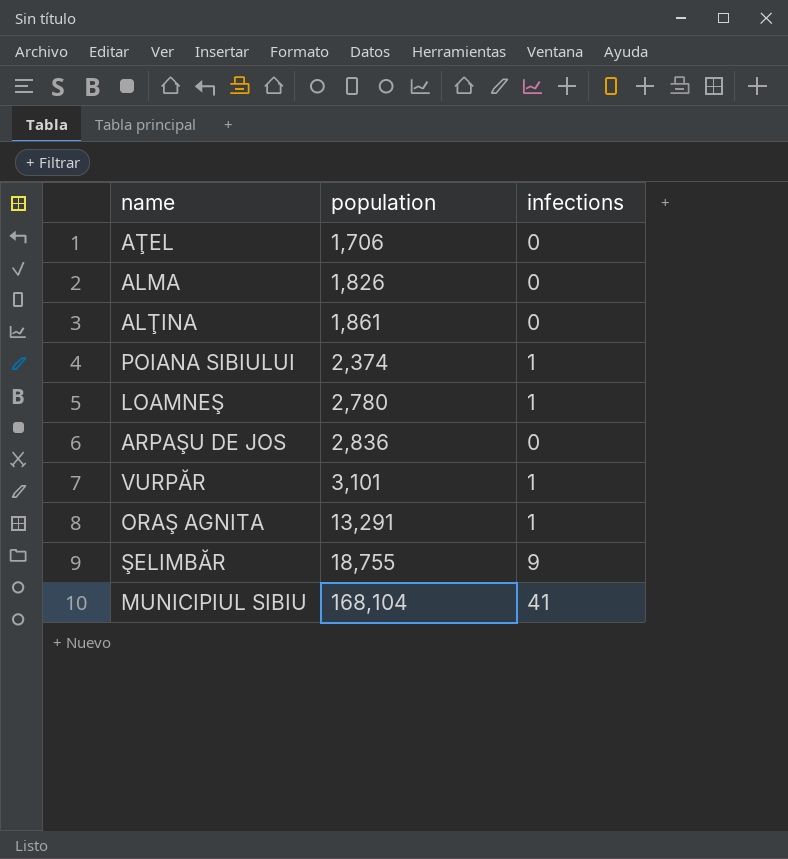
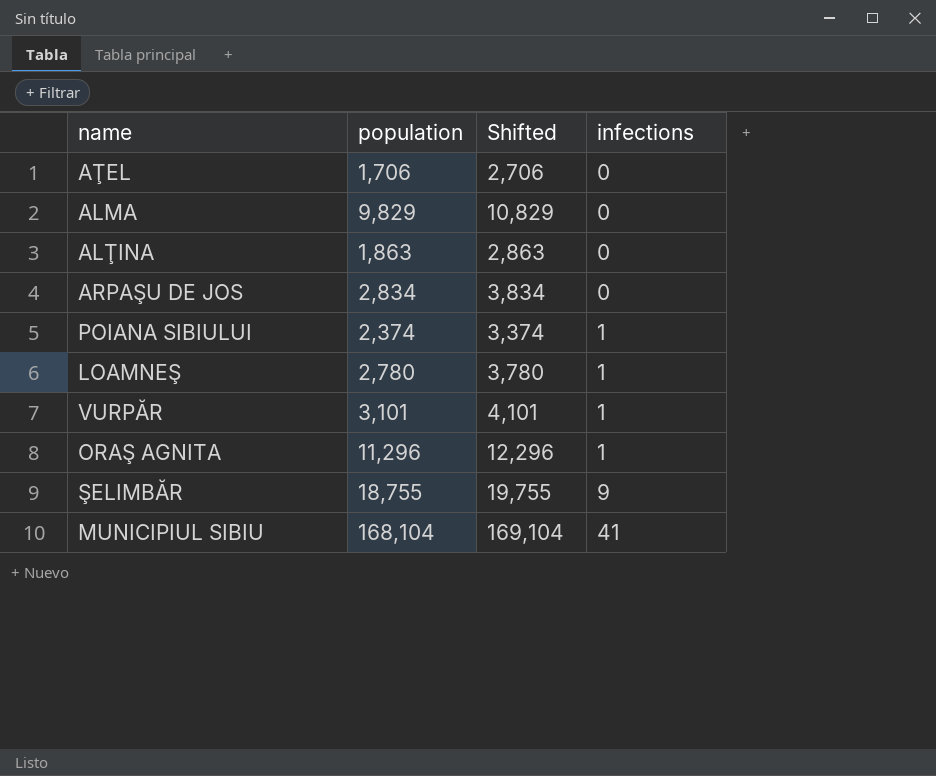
row order: population ascending -> infections ascending
column Shifted | formula: none -> [population] + 1000
ALMA | population: 1,826 -> 9,829
ALŢINA | population: 1,861 -> 1,863
ARPAŞU DE JOS | population: 2,836 -> 2,834
ORAŞ AGNITA | population: 13,291 -> 11,296

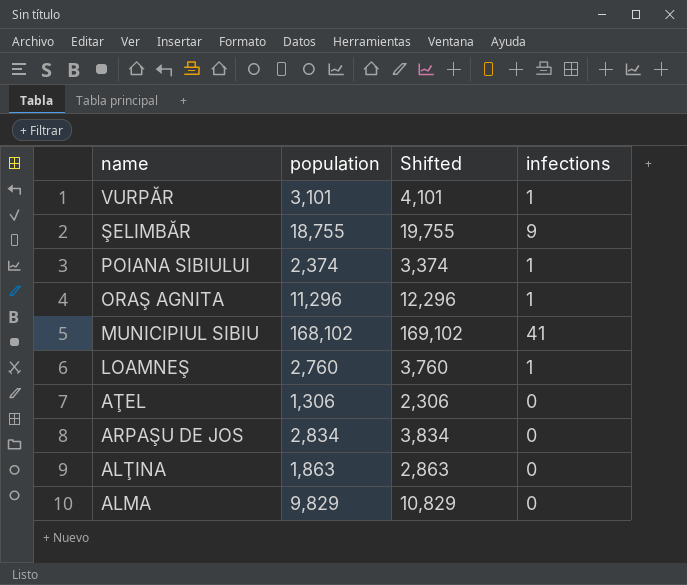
row order: infections ascending -> name descending
MUNICIPIUL SIBIU | population: 168,104 -> 168,102
MUNICIPIUL SIBIU | Shifted: 169,104 -> 169,102
LOAMNEŞ | population: 2,780 -> 2,760
LOAMNEŞ | Shifted: 3,780 -> 3,760
AŢEL | population: 1,706 -> 1,306
AŢEL | Shifted: 2,706 -> 2,306

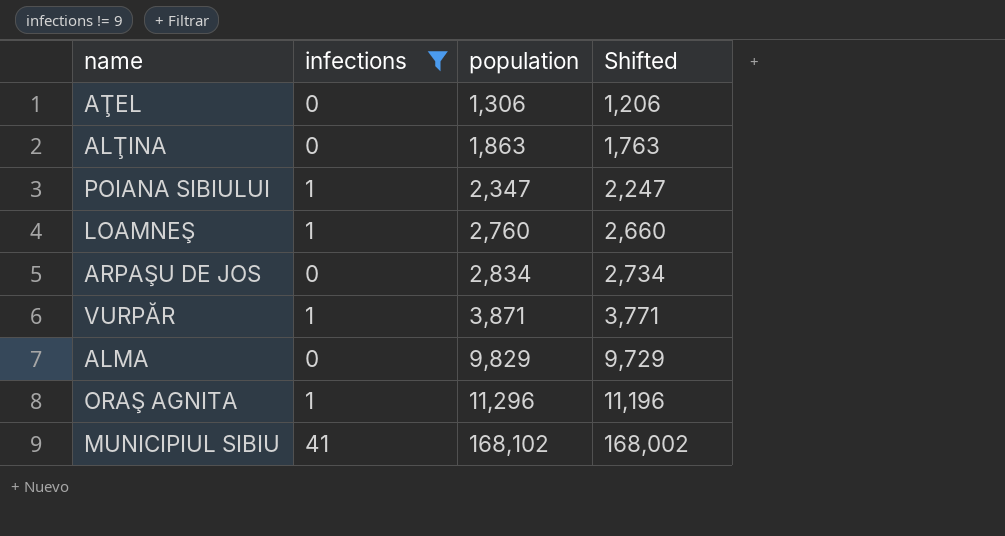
filter: none -> infections != 9
row order: name descending -> population ascending
column infections | position: 4 -> 2
column Shifted | formula: [population] + 1000 -> [population] - 100
POIANA SIBIULUI | population: 2,374 -> 2,347
VURPĂR | population: 3,101 -> 3,871

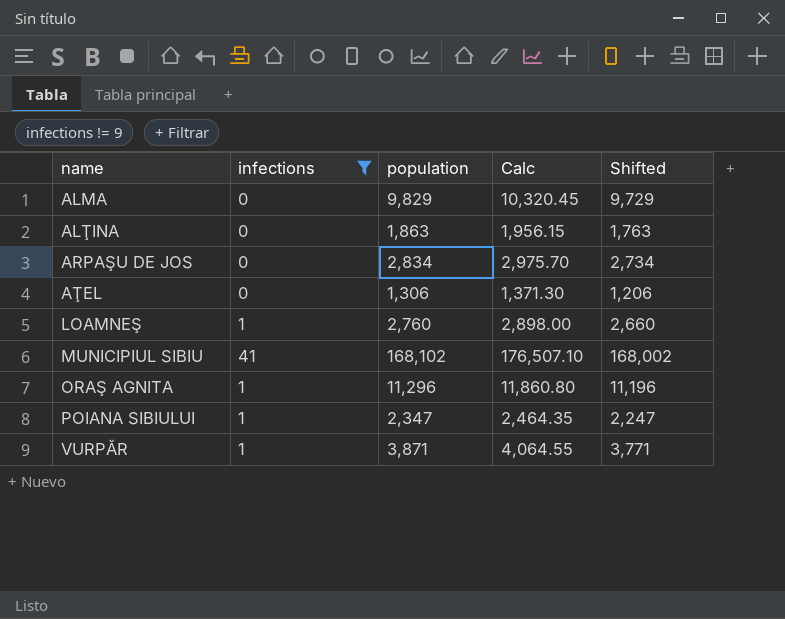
row order: population ascending -> name ascending
column Calc | formula: none -> [population] * 1.05

